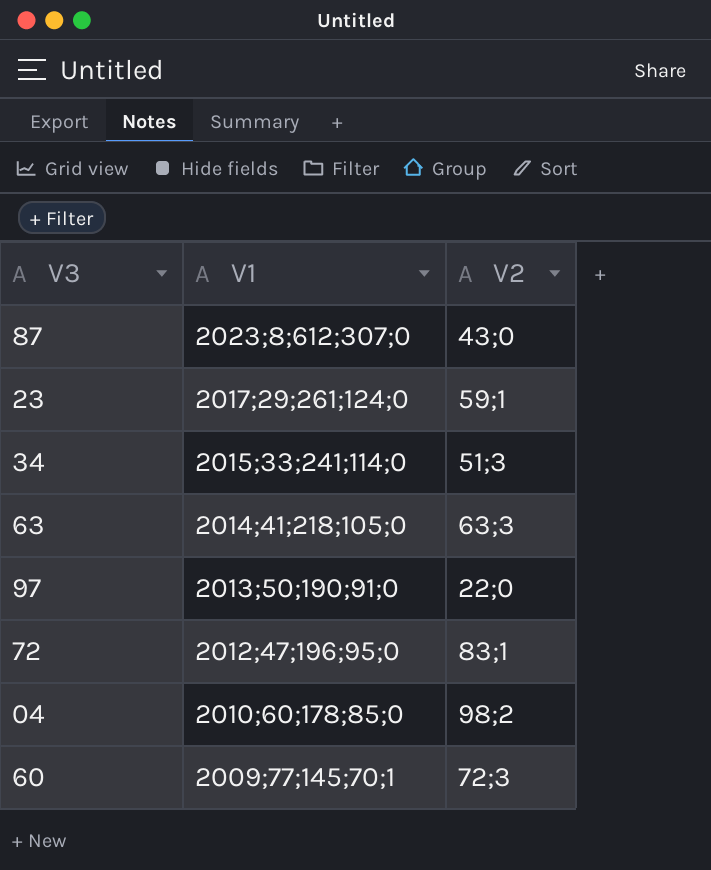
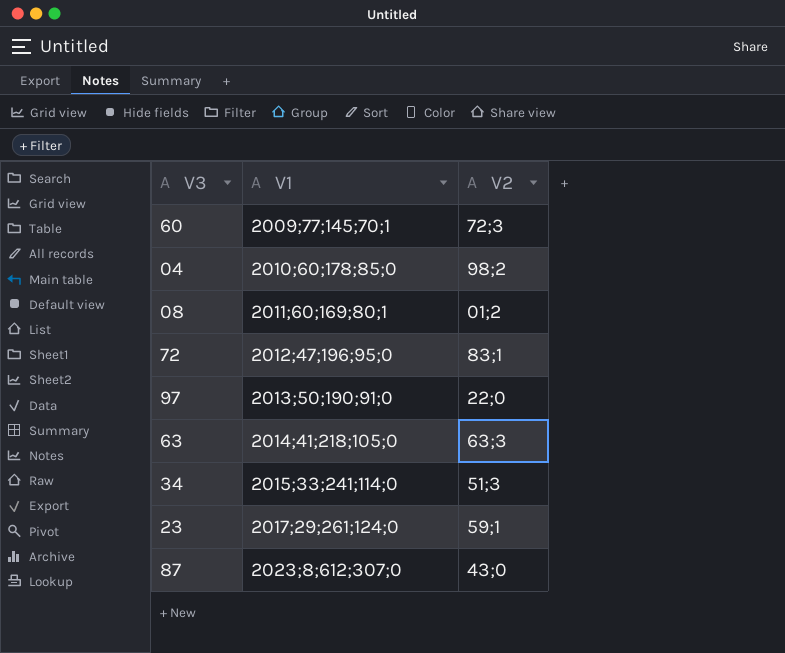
row order: V1 descending -> V1 ascending
row 08: none -> 2011;60;169;80;1 | 01;2

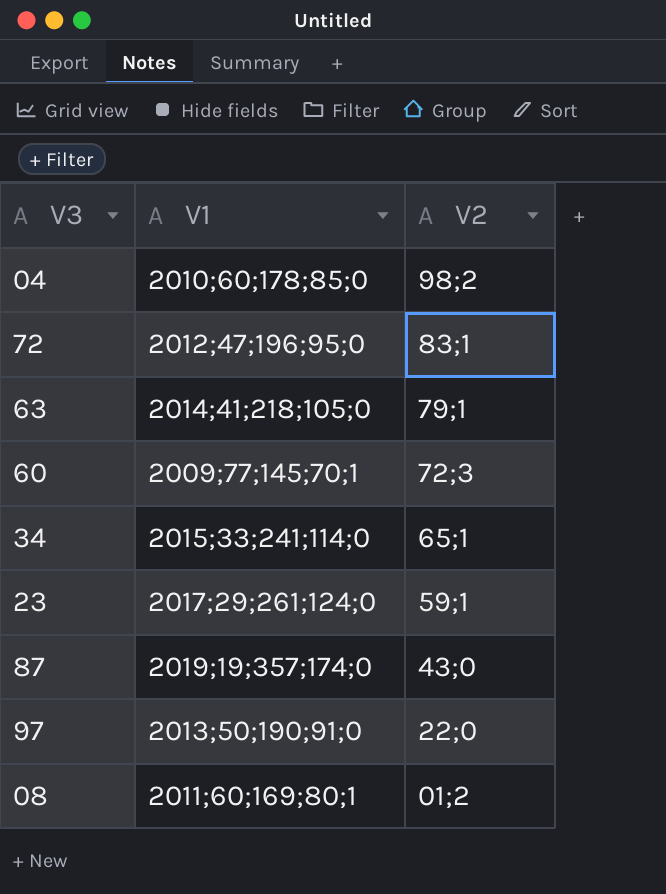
row order: V1 ascending -> V2 descending
63 | V2: 63;3 -> 79;1
34 | V2: 51;3 -> 65;1
87 | V1: 2023;8;612;307;0 -> 2019;19;357;174;0

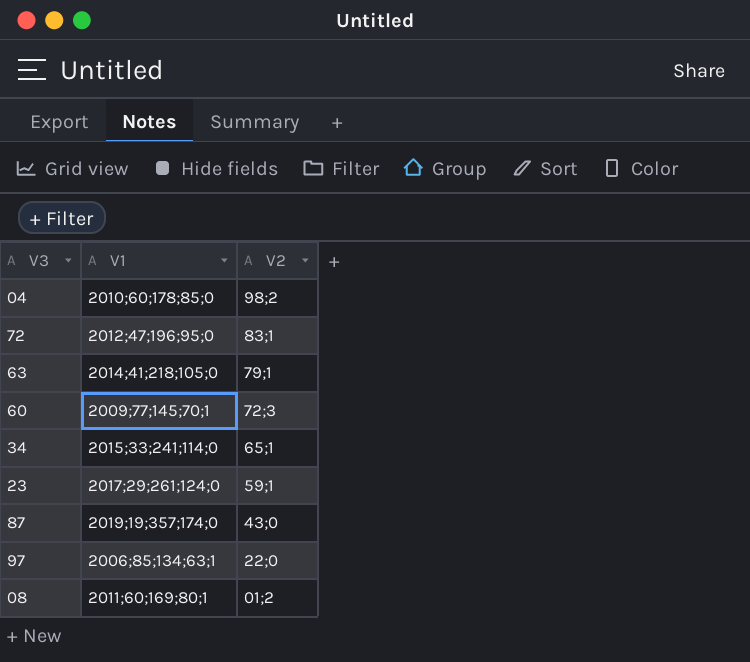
97 | V1: 2013;50;190;91;0 -> 2006;85;134;63;1

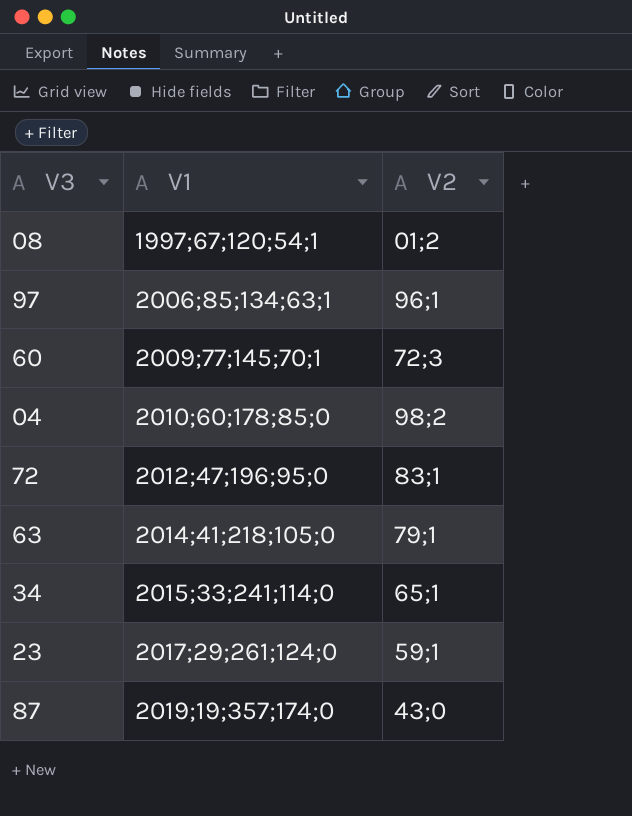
row order: V2 descending -> V1 ascending
08 | V1: 2011;60;169;80;1 -> 1997;67;120;54;1
97 | V2: 22;0 -> 96;1

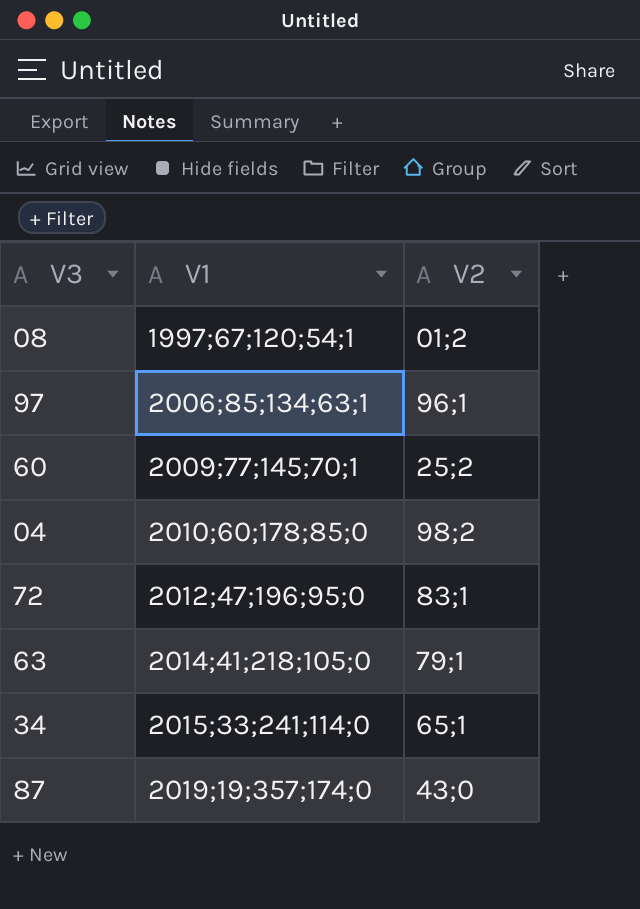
row 23: 2017;29;261;124;0 | 59;1 -> none
60 | V2: 72;3 -> 25;2

